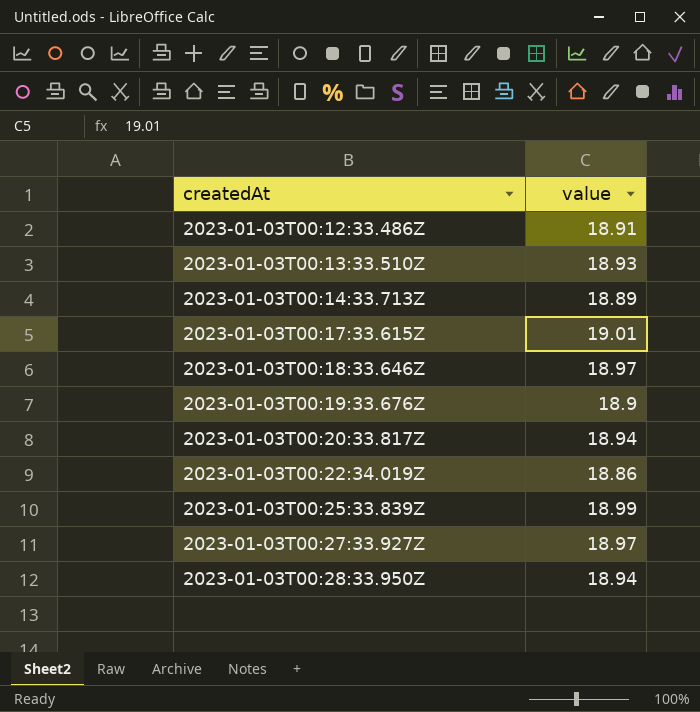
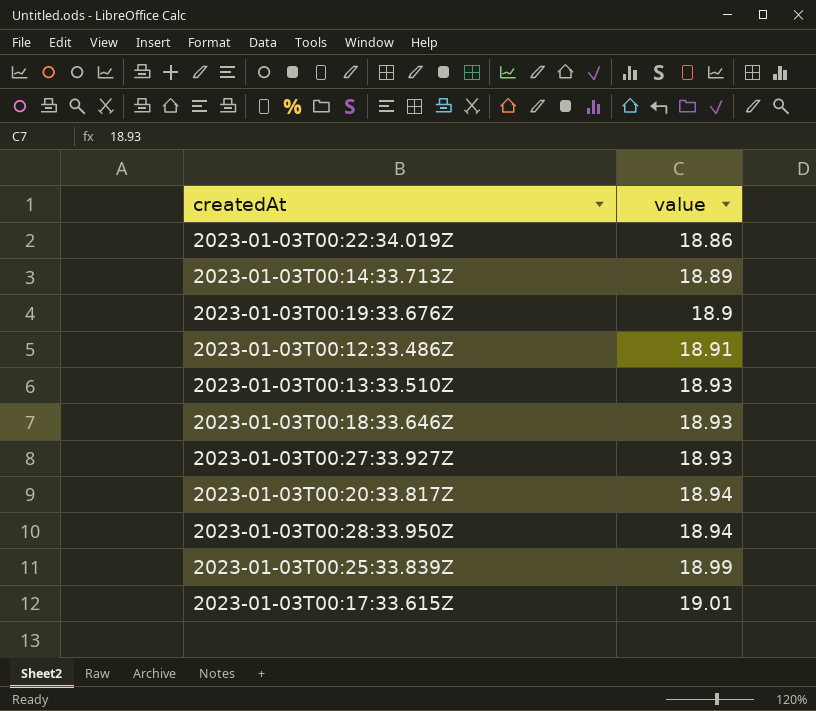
row order: createdAt ascending -> value ascending
2023-01-03T00:18:33.646Z | value: 18.97 -> 18.93
2023-01-03T00:27:33.927Z | value: 18.97 -> 18.93

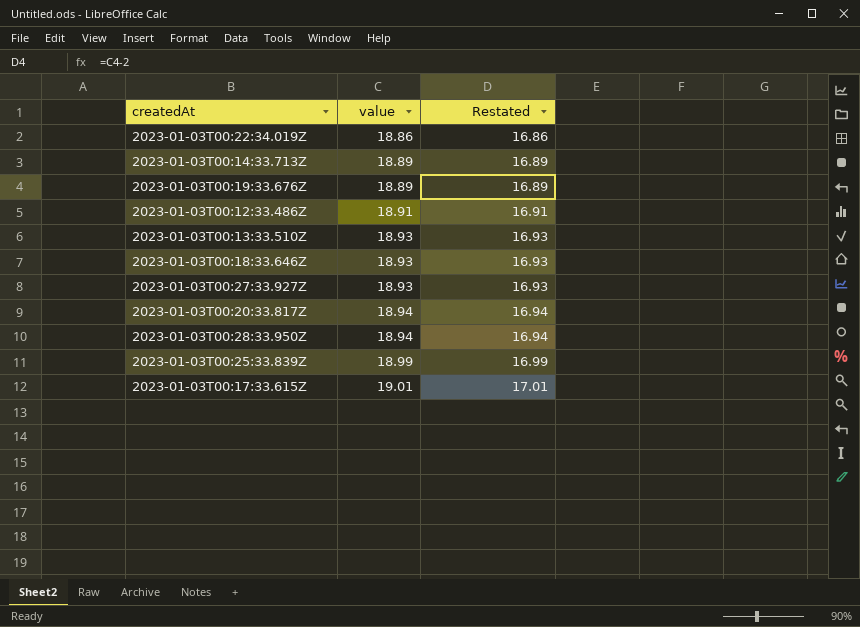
column Restated | formula: none -> [value] - 2
2023-01-03T00:19:33.676Z | value: 18.9 -> 18.89

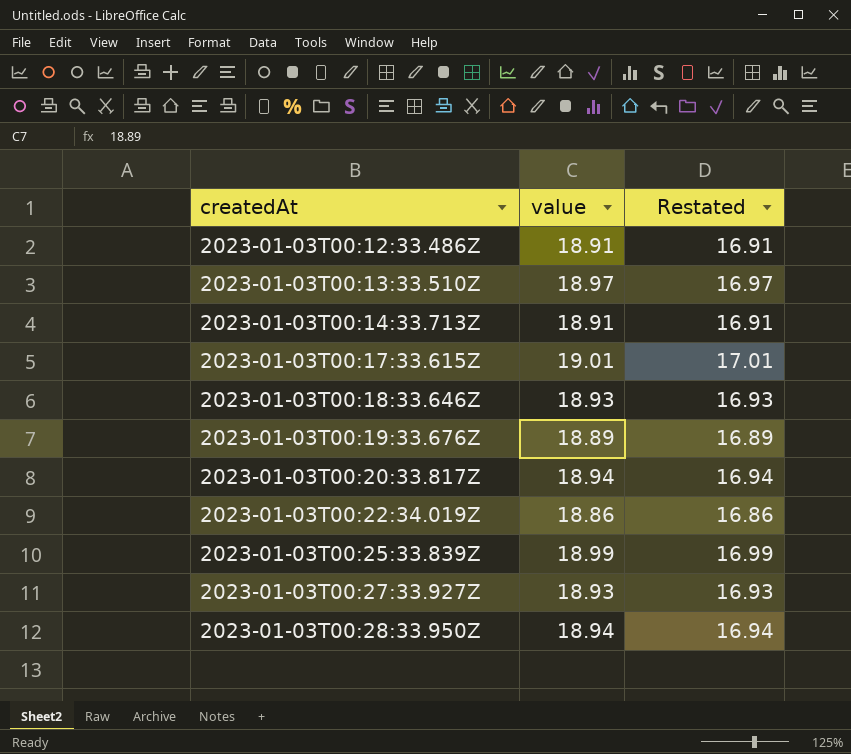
row order: value ascending -> createdAt ascending
2023-01-03T00:13:33.510Z | value: 18.93 -> 18.97
2023-01-03T00:13:33.510Z | Restated: 16.93 -> 16.97
2023-01-03T00:14:33.713Z | value: 18.89 -> 18.91
2023-01-03T00:14:33.713Z | Restated: 16.89 -> 16.91

